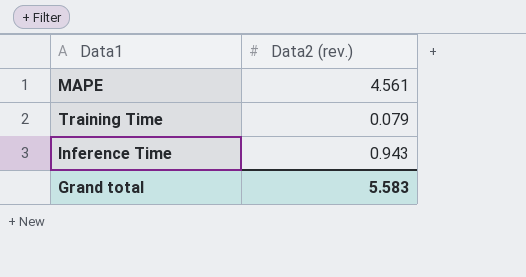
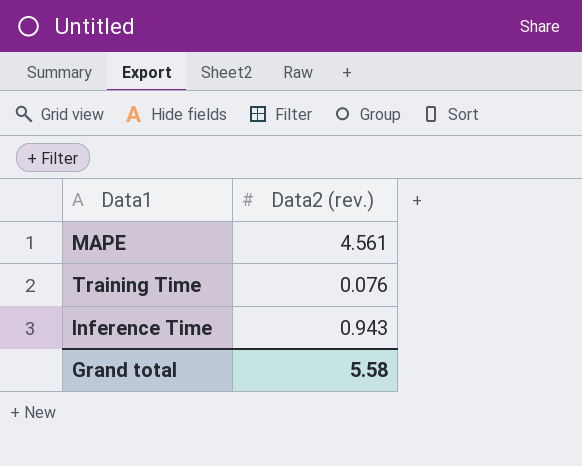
Training Time | Data2 (rev.): 0.079 -> 0.076
Grand total | Data2 (rev.): 5.583 -> 5.58

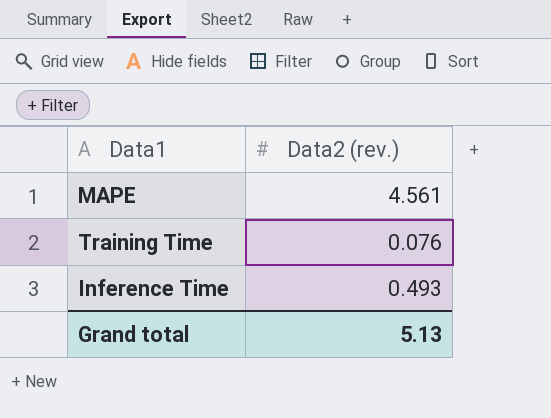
Inference Time | Data2 (rev.): 0.943 -> 0.493
Grand total | Data2 (rev.): 5.58 -> 5.13

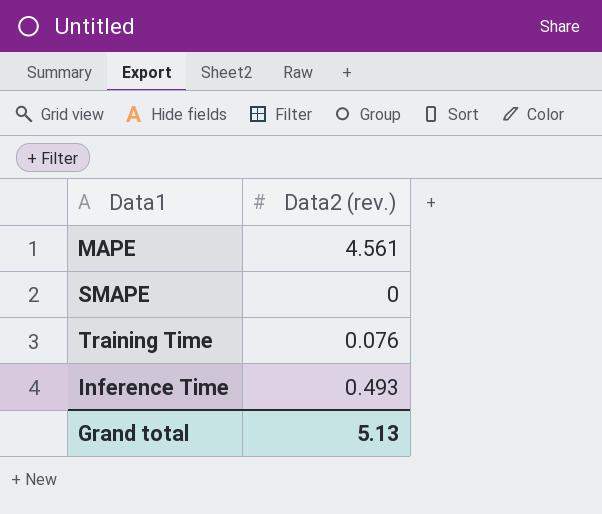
row SMAPE: none -> 0

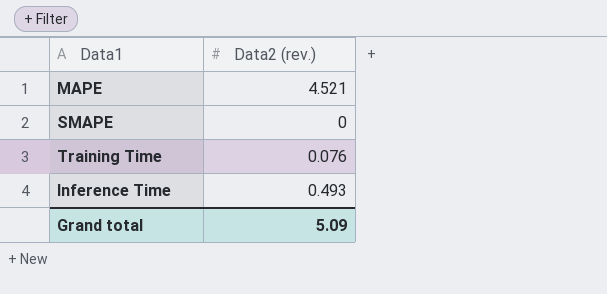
MAPE | Data2 (rev.): 4.561 -> 4.521
Grand total | Data2 (rev.): 5.13 -> 5.09

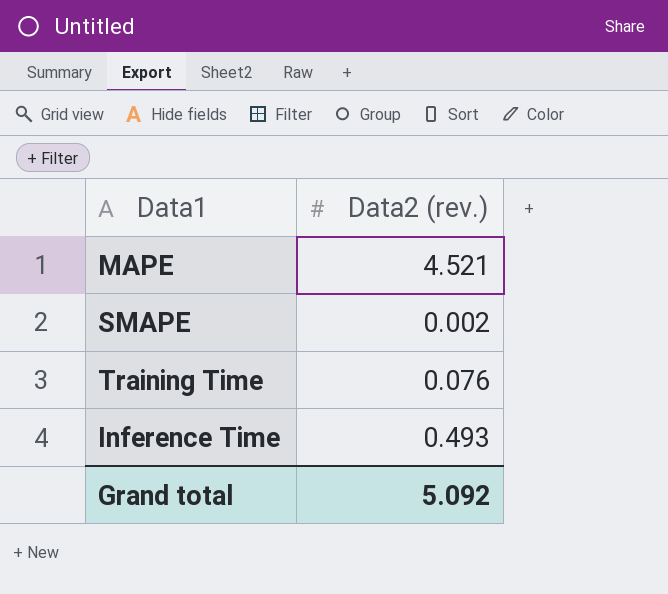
SMAPE | Data2 (rev.): 0 -> 0.002
Grand total | Data2 (rev.): 5.09 -> 5.092

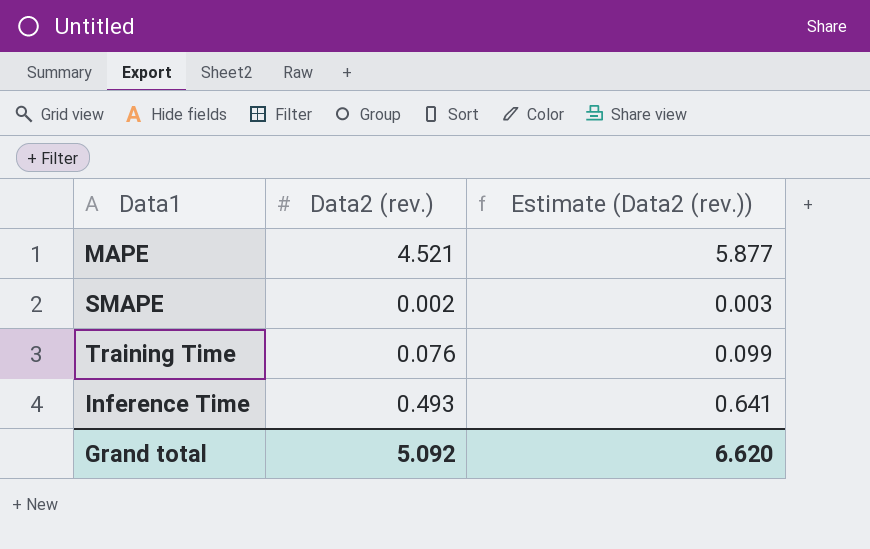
column Estimate (Data2 (rev.)) | formula: none -> [Data2 (rev.)] * 1.3

